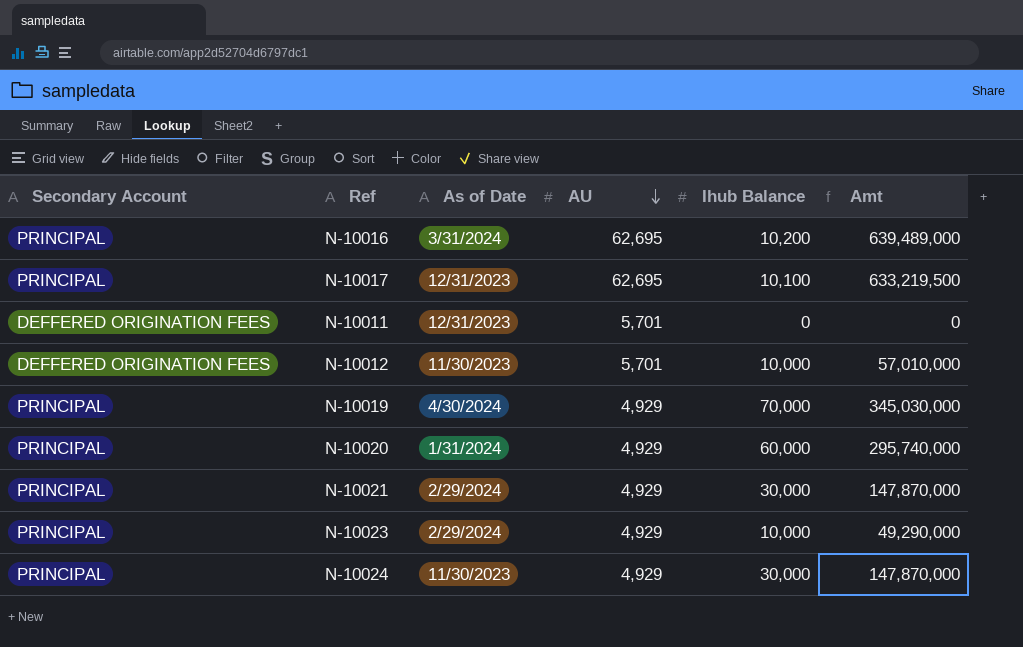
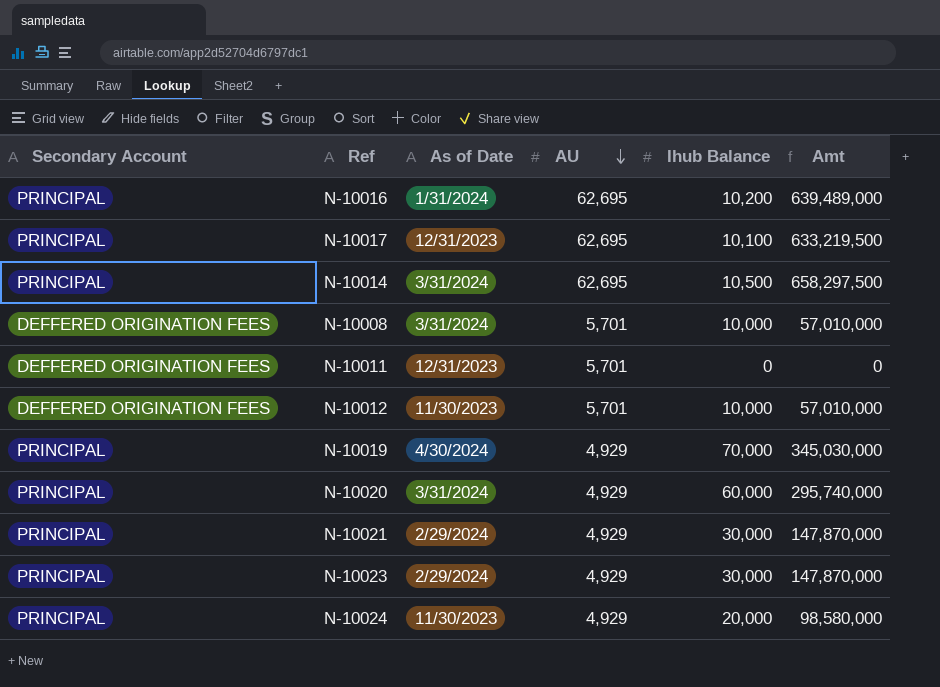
N-10016 | As of Date: 3/31/2024 -> 1/31/2024
row N-10014: none -> PRINCIPAL | 3/31/2024 | 62,695 | 10,500 | 658,297,500
row N-10008: none -> DEFFERED ORIGINATION FEES | 3/31/2024 | 5,701 | 10,000 | 57,010,000
N-10020 | As of Date: 1/31/2024 -> 3/31/2024
N-10023 | Ihub Balance: 10,000 -> 30,000
N-10023 | Amt: 49,290,000 -> 147,870,000
N-10024 | Ihub Balance: 30,000 -> 20,000
N-10024 | Amt: 147,870,000 -> 98,580,000

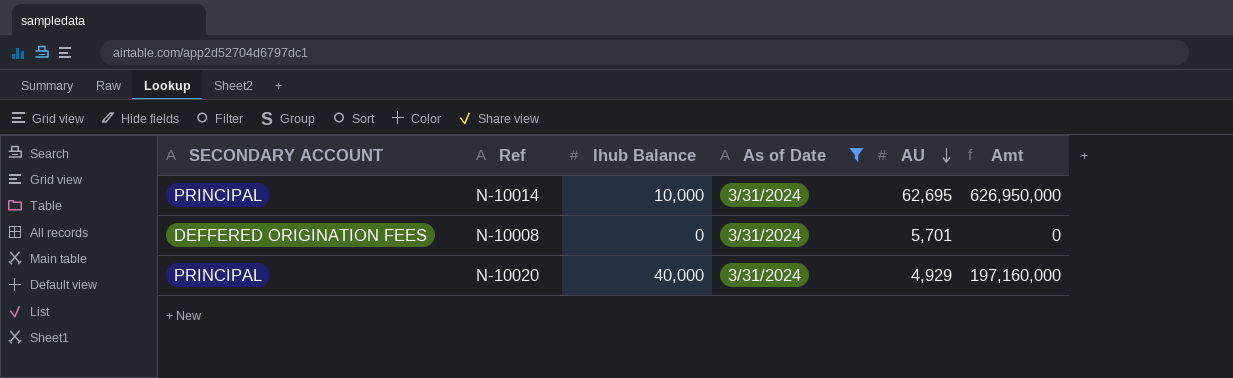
filter: none -> As of Date = 3/31/2024
column name: Secondary Account -> SECONDARY ACCOUNT
column Ihub Balance | position: 5 -> 3
N-10014 | Ihub Balance: 10,500 -> 10,000
N-10014 | Amt: 658,297,500 -> 626,950,000
N-10008 | Ihub Balance: 10,000 -> 0
N-10008 | Amt: 57,010,000 -> 0
N-10020 | Ihub Balance: 60,000 -> 40,000
N-10020 | Amt: 295,740,000 -> 197,160,000

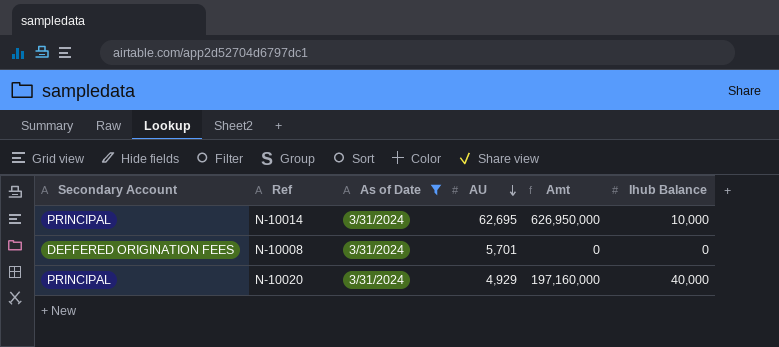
column name: SECONDARY ACCOUNT -> Secondary Account
column Ihub Balance | position: 3 -> 6

